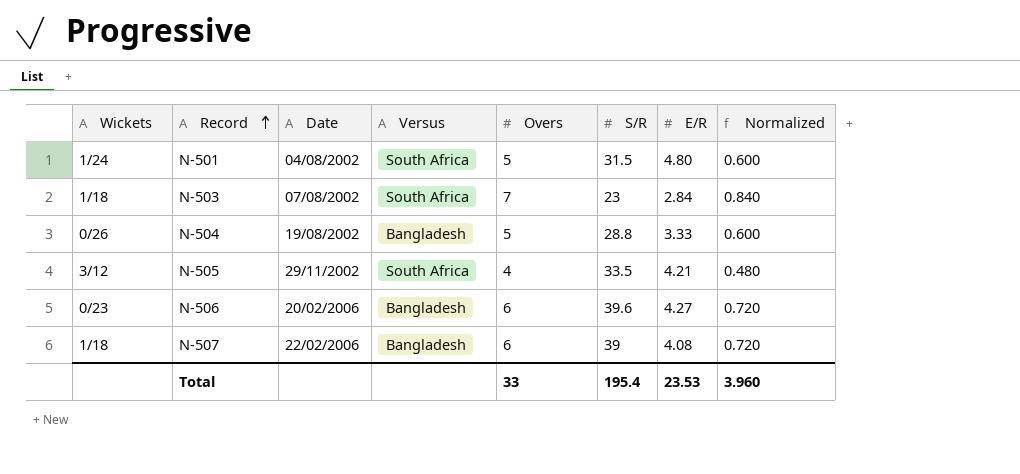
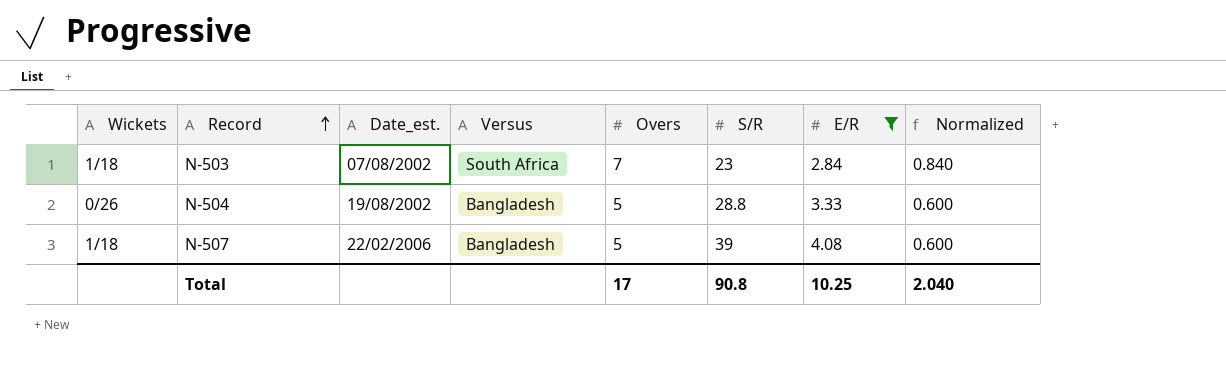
filter: none -> E/R <= 4.08
column name: Date -> Date_est.
N-507 | Overs: 6 -> 5
N-507 | Normalized: 0.720 -> 0.600
Total | Overs: 33 -> 17
Total | S/R: 195.4 -> 90.8
Total | E/R: 23.53 -> 10.25
Total | Normalized: 3.960 -> 2.040

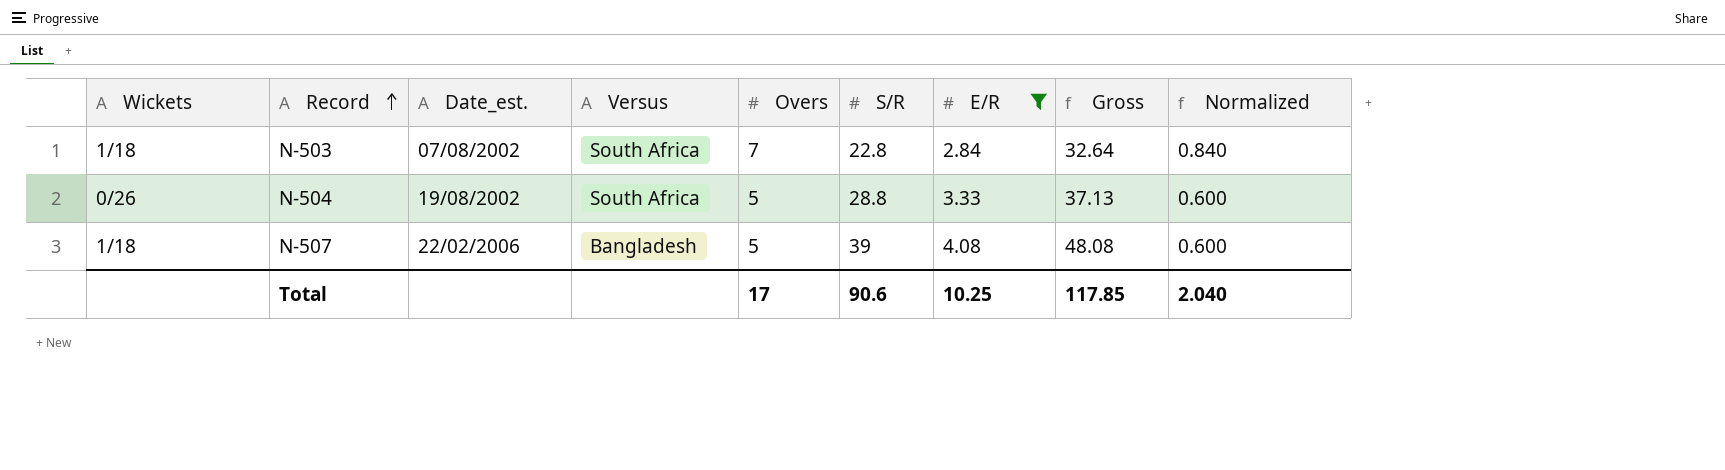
column Gross | formula: none -> [Overs] + [S/R] + [E/R]
N-503 | S/R: 23 -> 22.8
N-504 | Versus: Bangladesh -> South Africa
Total | S/R: 90.8 -> 90.6

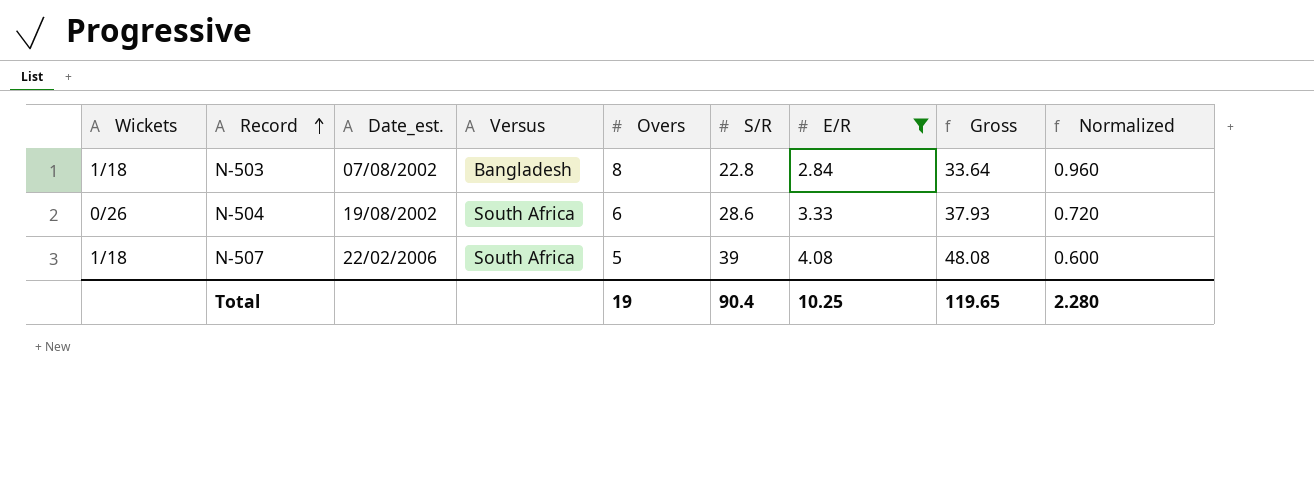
N-503 | Versus: South Africa -> Bangladesh
N-503 | Overs: 7 -> 8
N-503 | Gross: 32.64 -> 33.64
N-503 | Normalized: 0.840 -> 0.960
N-504 | Overs: 5 -> 6
N-504 | S/R: 28.8 -> 28.6
N-504 | Gross: 37.13 -> 37.93
N-504 | Normalized: 0.600 -> 0.720
N-507 | Versus: Bangladesh -> South Africa
Total | Overs: 17 -> 19
Total | S/R: 90.6 -> 90.4
Total | Gross: 117.85 -> 119.65
Total | Normalized: 2.040 -> 2.280

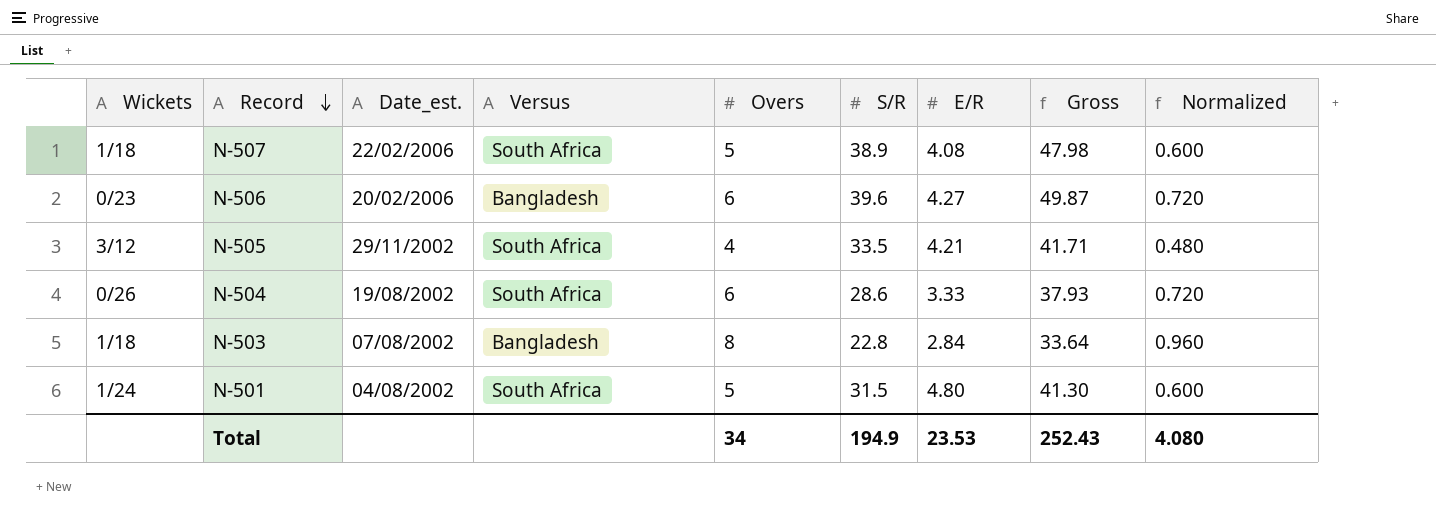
filter: E/R <= 4.08 -> none
row order: Record ascending -> Record descending
N-507 | S/R: 39 -> 38.9
N-507 | Gross: 48.08 -> 47.98
Total | Overs: 19 -> 34
Total | S/R: 90.4 -> 194.9
Total | E/R: 10.25 -> 23.53
Total | Gross: 119.65 -> 252.43
Total | Normalized: 2.280 -> 4.080

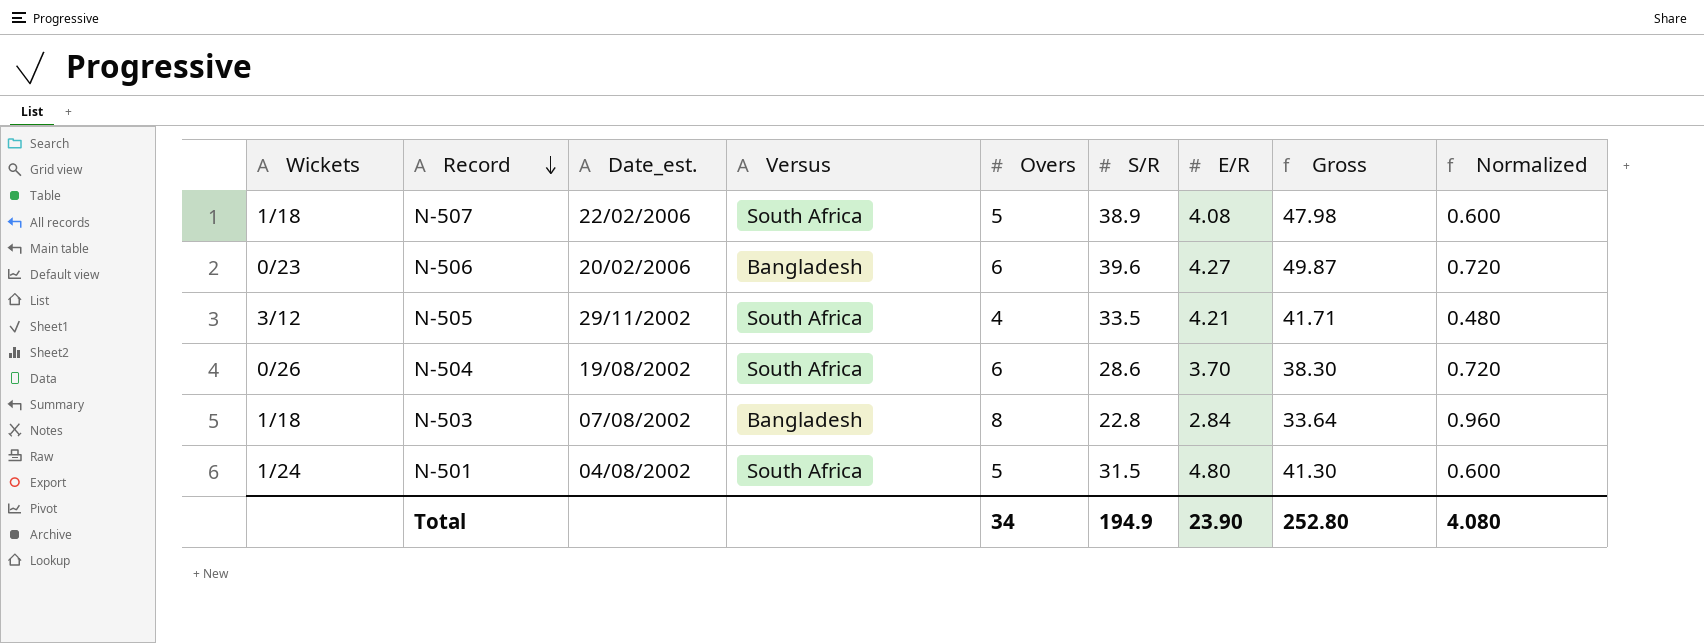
N-504 | E/R: 3.33 -> 3.70
N-504 | Gross: 37.93 -> 38.30
Total | E/R: 23.53 -> 23.90
Total | Gross: 252.43 -> 252.80

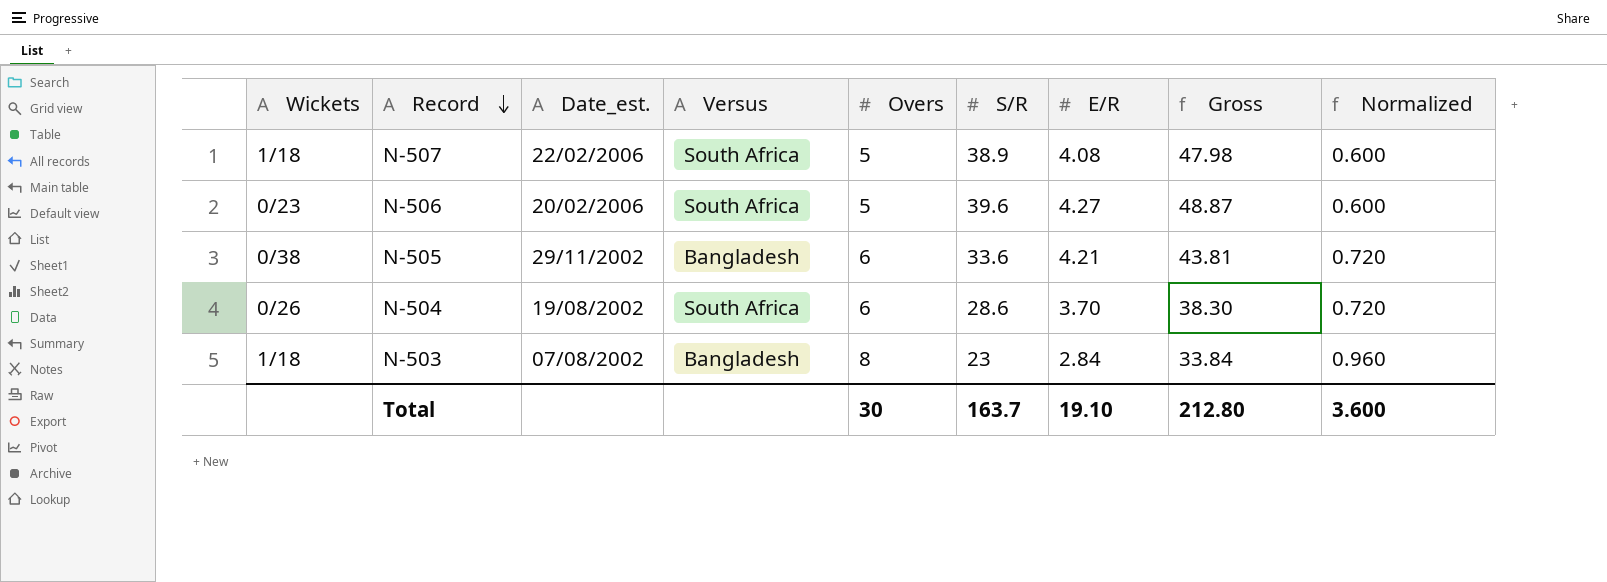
row N-501: 1/24 | 04/08/2002 | South Africa | 5 | 31.5 | 4.80 | 41.30 | 0.600 -> none
N-506 | Versus: Bangladesh -> South Africa
N-506 | Overs: 6 -> 5
N-506 | Gross: 49.87 -> 48.87
N-506 | Normalized: 0.720 -> 0.600
N-505 | Wickets: 3/12 -> 0/38
N-505 | Versus: South Africa -> Bangladesh
N-505 | Overs: 4 -> 6
N-505 | S/R: 33.5 -> 33.6
N-505 | Gross: 41.71 -> 43.81
N-505 | Normalized: 0.480 -> 0.720
N-503 | S/R: 22.8 -> 23
N-503 | Gross: 33.64 -> 33.84
Total | Overs: 34 -> 30
Total | S/R: 194.9 -> 163.7
Total | E/R: 23.90 -> 19.10
Total | Gross: 252.80 -> 212.80
Total | Normalized: 4.080 -> 3.600

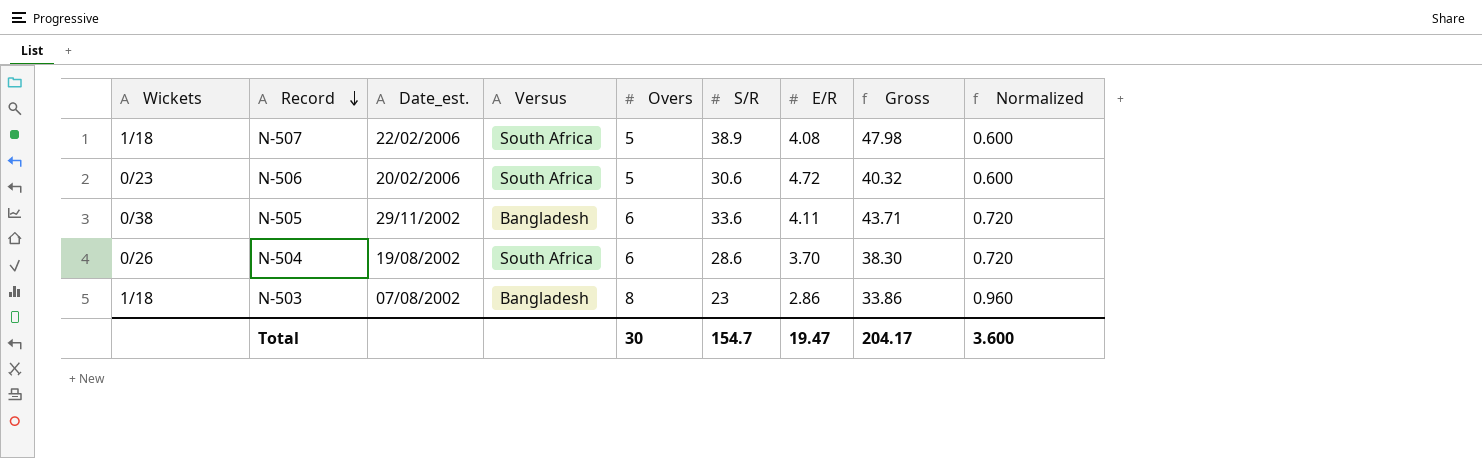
N-506 | S/R: 39.6 -> 30.6
N-506 | E/R: 4.27 -> 4.72
N-506 | Gross: 48.87 -> 40.32
N-505 | E/R: 4.21 -> 4.11
N-505 | Gross: 43.81 -> 43.71
N-503 | E/R: 2.84 -> 2.86
N-503 | Gross: 33.84 -> 33.86
Total | S/R: 163.7 -> 154.7
Total | E/R: 19.10 -> 19.47
Total | Gross: 212.80 -> 204.17

